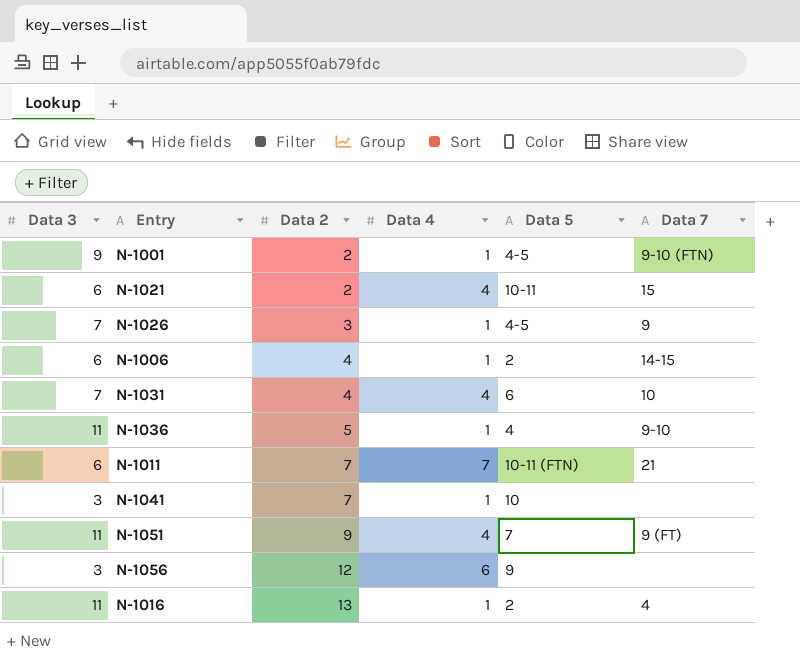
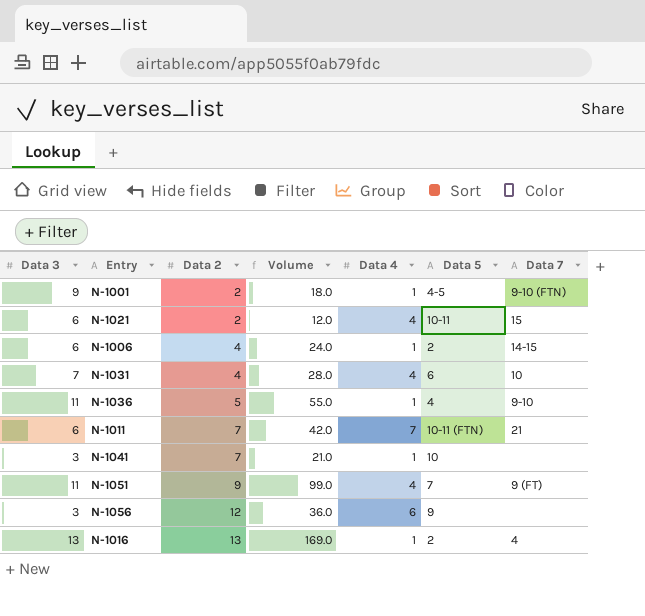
column Volume | formula: none -> [Data 3] * [Data 2]
row N-1026: 7 | 3 | 1 | 4-5 | 9 -> none
N-1016 | Data 3: 11 -> 13

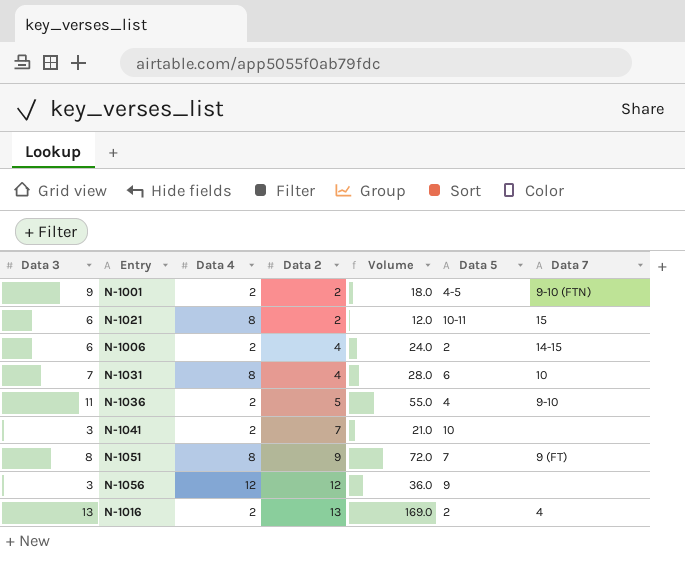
column Data 4 | position: 5 -> 3
row N-1011: 6 | 7 | 42.0 | 7 | 10-11 (FTN) | 21 -> none
N-1001 | Data 4: 1 -> 2
N-1021 | Data 4: 4 -> 8
N-1006 | Data 4: 1 -> 2
N-1031 | Data 4: 4 -> 8
N-1036 | Data 4: 1 -> 2
N-1041 | Data 4: 1 -> 2
N-1051 | Data 3: 11 -> 8
N-1051 | Data 4: 4 -> 8
N-1051 | Volume: 99.0 -> 72.0
N-1056 | Data 4: 6 -> 12
N-1016 | Data 4: 1 -> 2

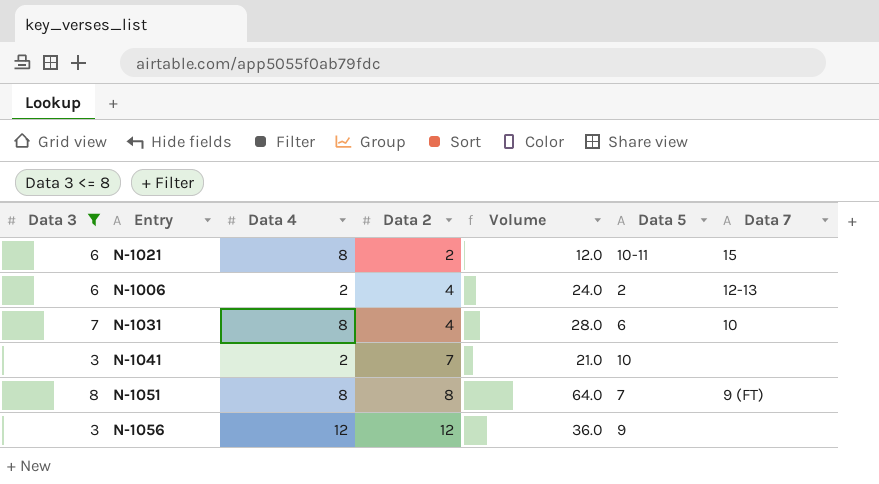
filter: none -> Data 3 <= 8
N-1006 | Data 7: 14-15 -> 12-13
N-1051 | Data 2: 9 -> 8
N-1051 | Volume: 72.0 -> 64.0

